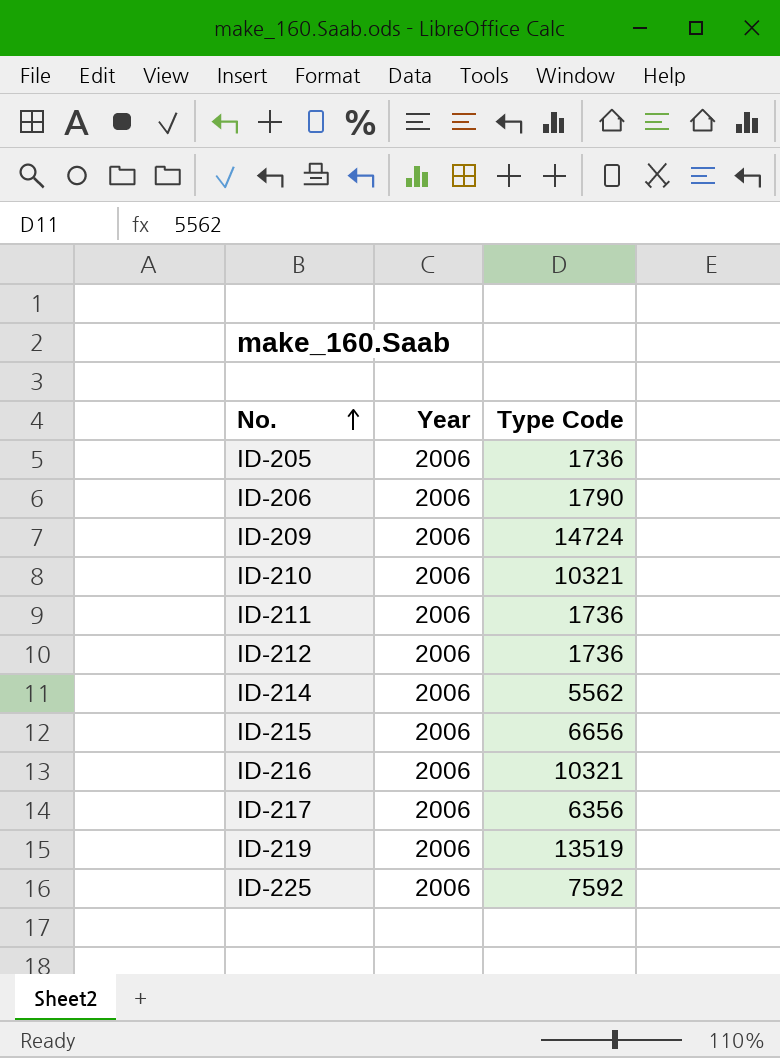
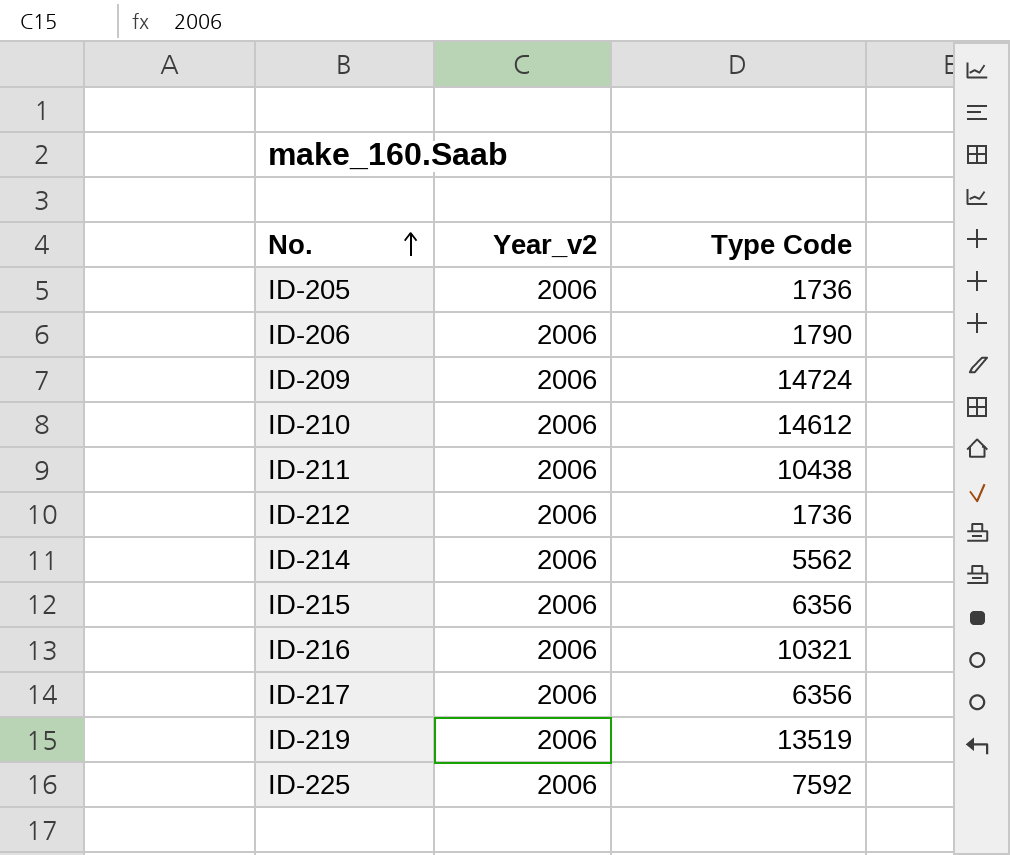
column name: Year -> Year_v2
ID-210 | Type Code: 10321 -> 14612
ID-211 | Type Code: 1736 -> 10438
ID-215 | Type Code: 6656 -> 6356

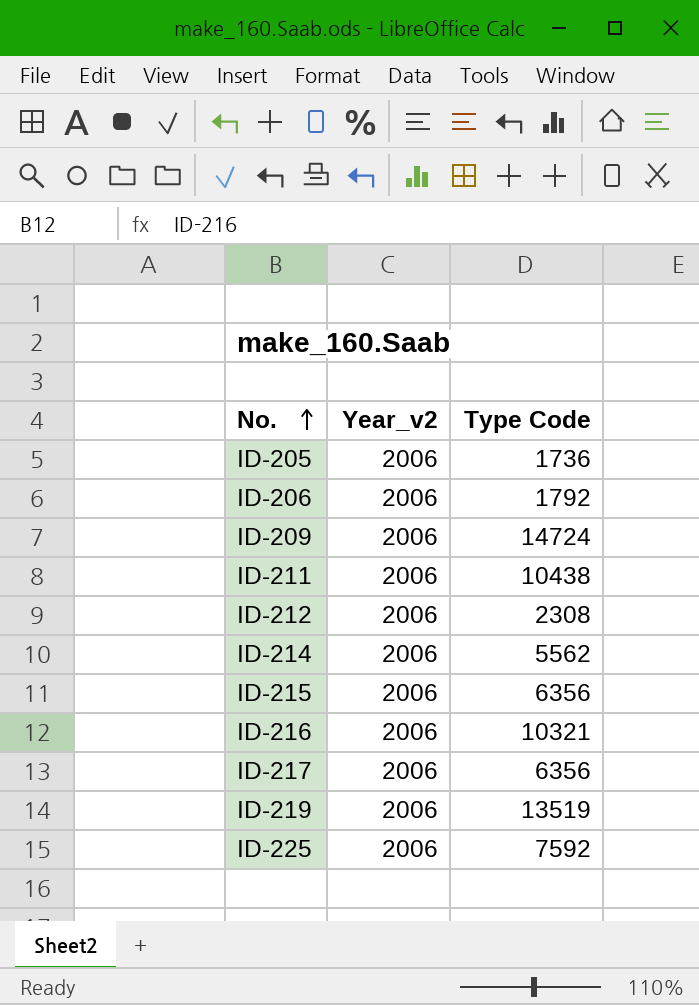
row ID-210: 2006 | 14612 -> none
ID-206 | Type Code: 1790 -> 1792
ID-212 | Type Code: 1736 -> 2308

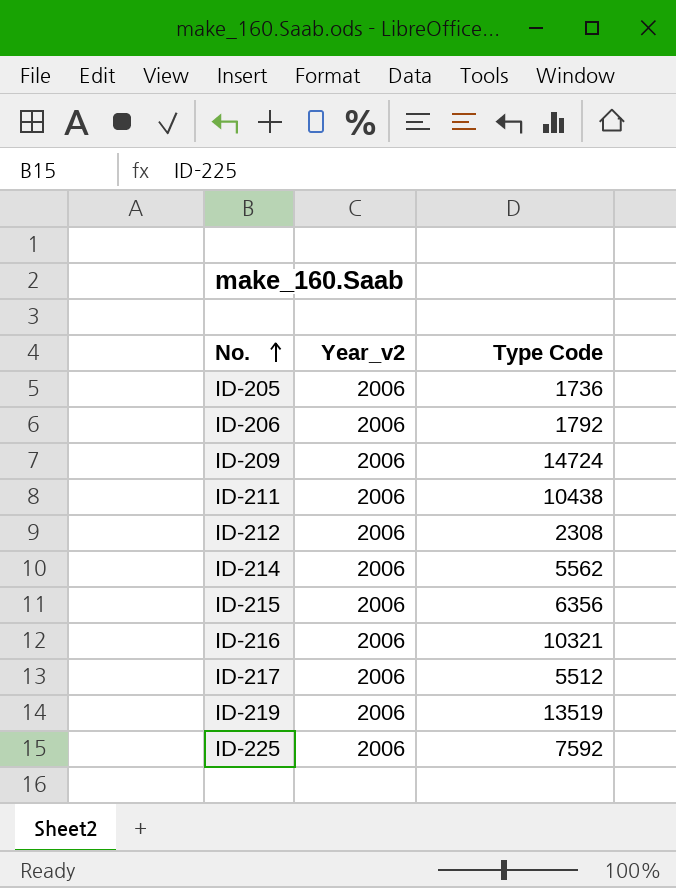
ID-217 | Type Code: 6356 -> 5512

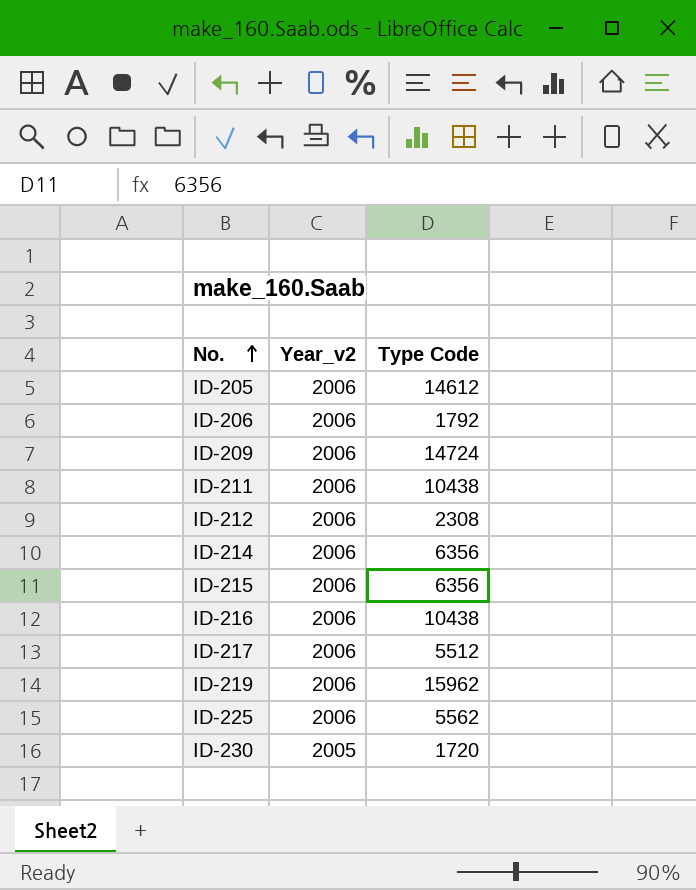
ID-205 | Type Code: 1736 -> 14612
ID-214 | Type Code: 5562 -> 6356
ID-216 | Type Code: 10321 -> 10438
ID-219 | Type Code: 13519 -> 15962
ID-225 | Type Code: 7592 -> 5562
row ID-230: none -> 2005 | 1720

